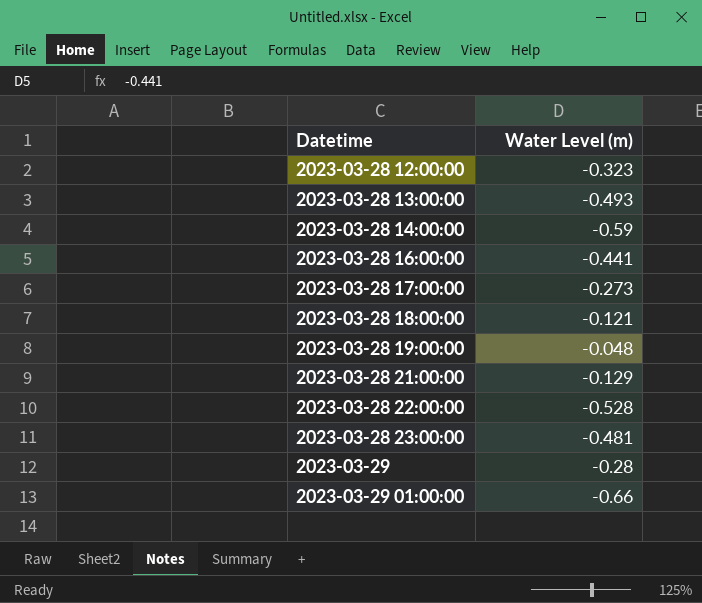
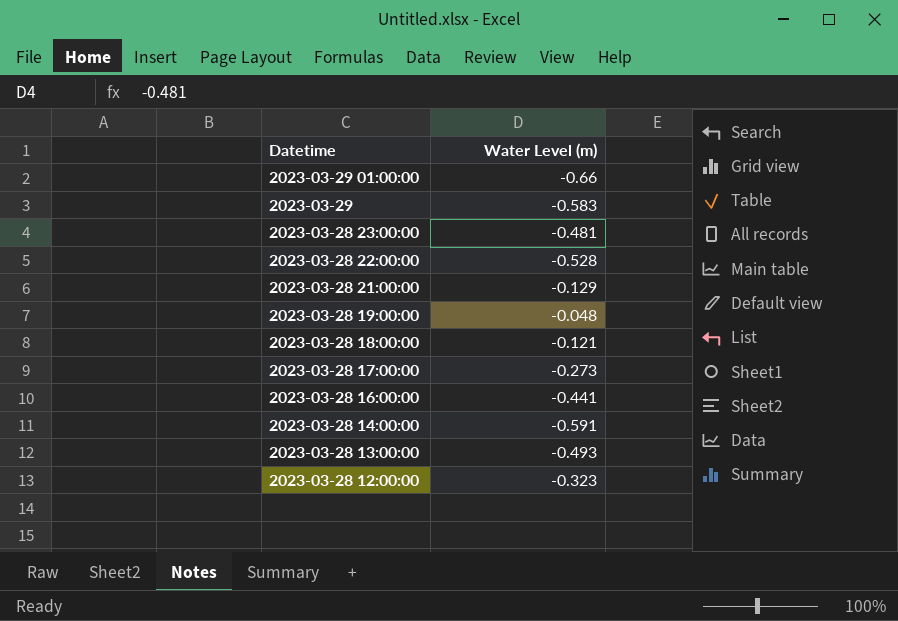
row order: Datetime ascending -> Datetime descending
2023-03-29 | Water Level (m): -0.28 -> -0.583
2023-03-28 14:00:00 | Water Level (m): -0.59 -> -0.591

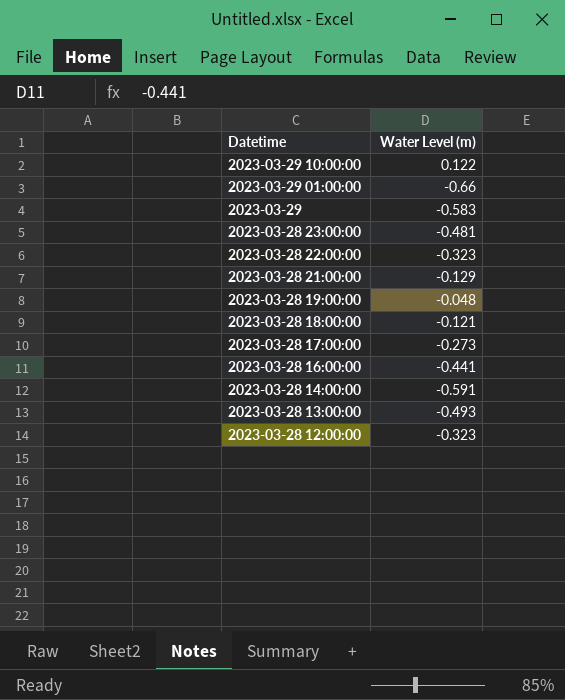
row 2023-03-29 10:00:00: none -> 0.122
2023-03-28 22:00:00 | Water Level (m): -0.528 -> -0.323

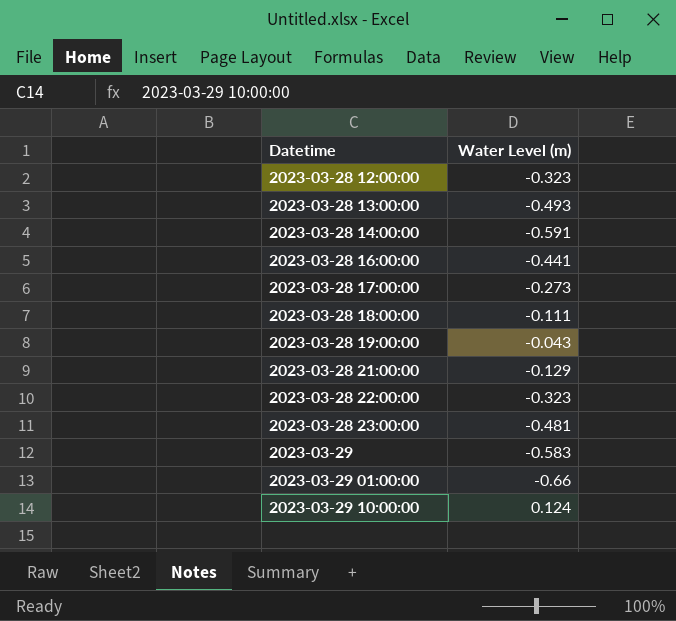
row order: Datetime descending -> Datetime ascending
2023-03-28 18:00:00 | Water Level (m): -0.121 -> -0.111
2023-03-28 19:00:00 | Water Level (m): -0.048 -> -0.043
2023-03-29 10:00:00 | Water Level (m): 0.122 -> 0.124

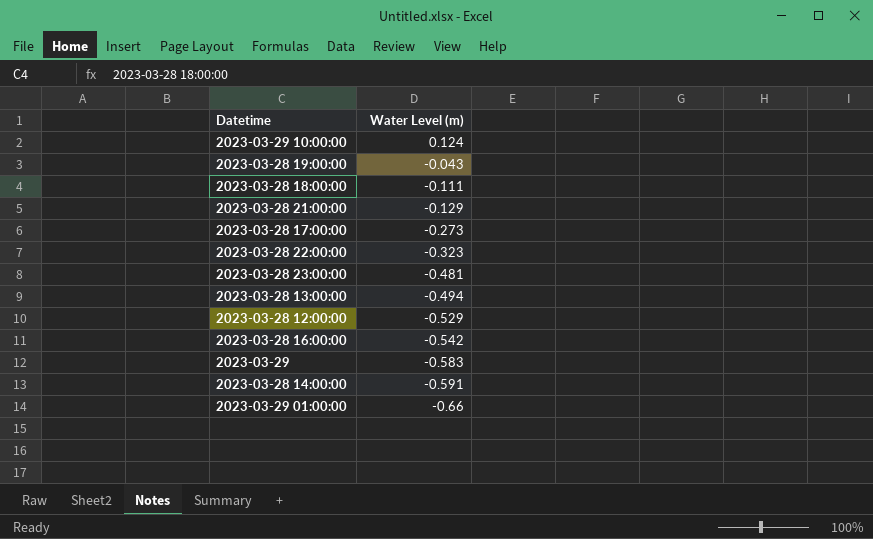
row order: Datetime ascending -> Water Level (m) descending
2023-03-28 13:00:00 | Water Level (m): -0.493 -> -0.494
2023-03-28 12:00:00 | Water Level (m): -0.323 -> -0.529
2023-03-28 16:00:00 | Water Level (m): -0.441 -> -0.542

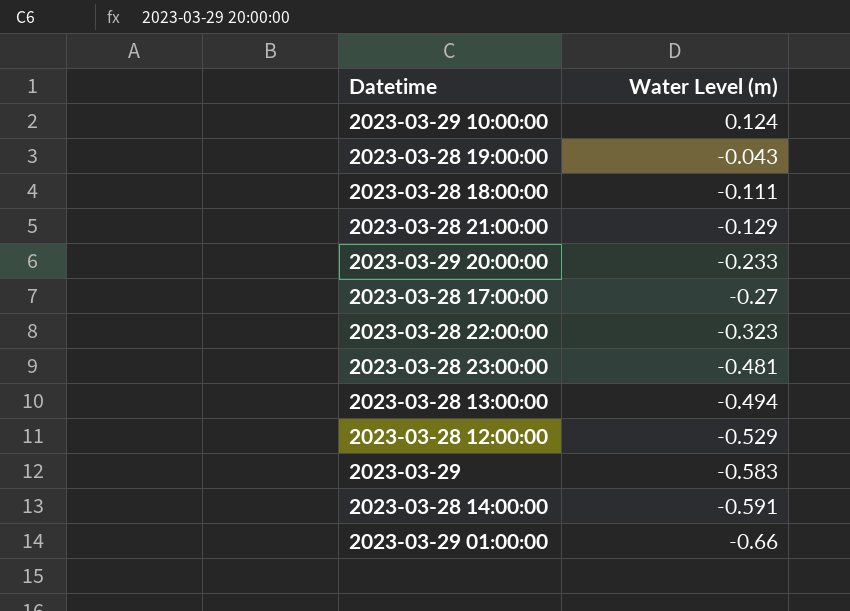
row 2023-03-28 16:00:00: -0.542 -> none
row 2023-03-29 20:00:00: none -> -0.233
2023-03-28 17:00:00 | Water Level (m): -0.273 -> -0.27

